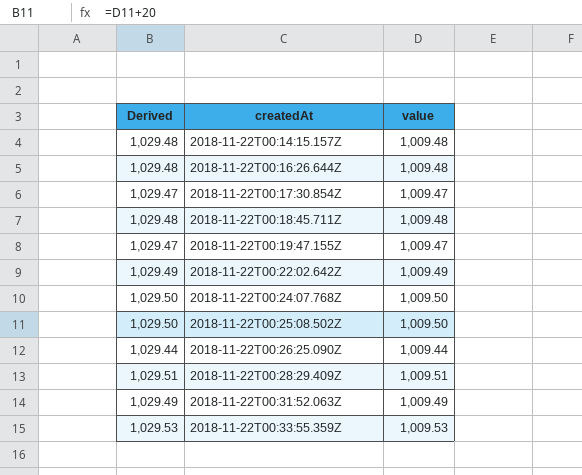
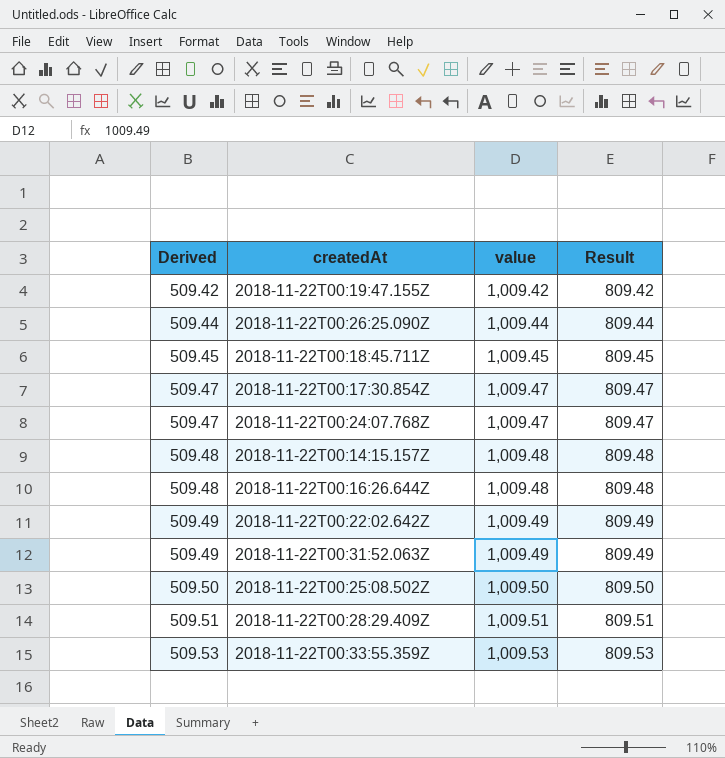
row order: createdAt ascending -> Derived ascending
column Derived | formula: [value] + 20 -> [value] - 500
column Result | formula: none -> [value] - 200
2018-11-22T00:19:47.155Z | value: 1,009.47 -> 1,009.42
2018-11-22T00:18:45.711Z | value: 1,009.48 -> 1,009.45
2018-11-22T00:24:07.768Z | value: 1,009.50 -> 1,009.47

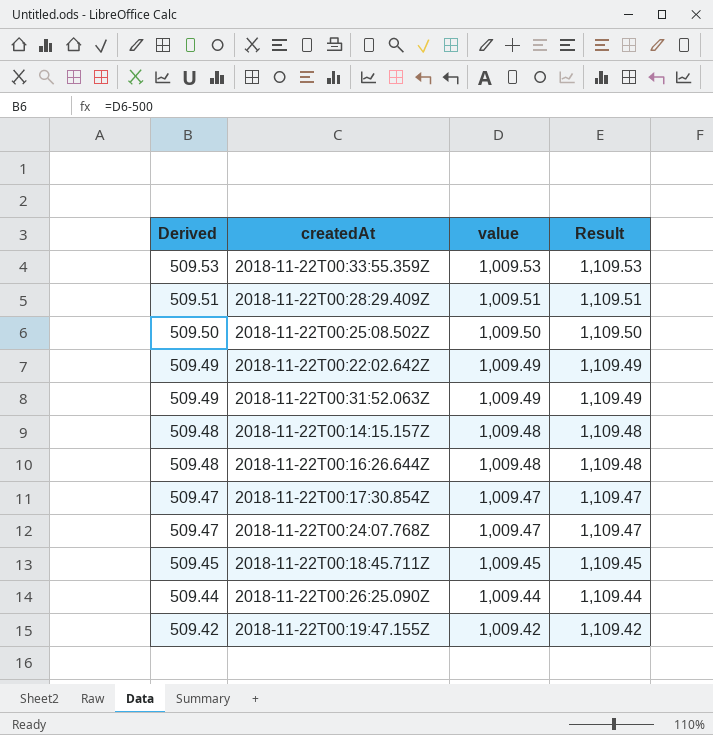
row order: Derived ascending -> Derived descending
column Result | formula: [value] - 200 -> [value] + 100

